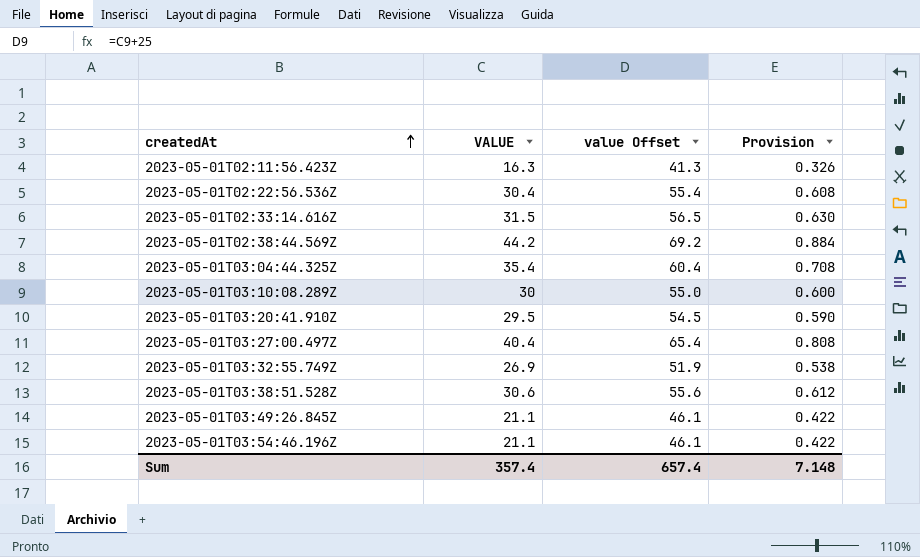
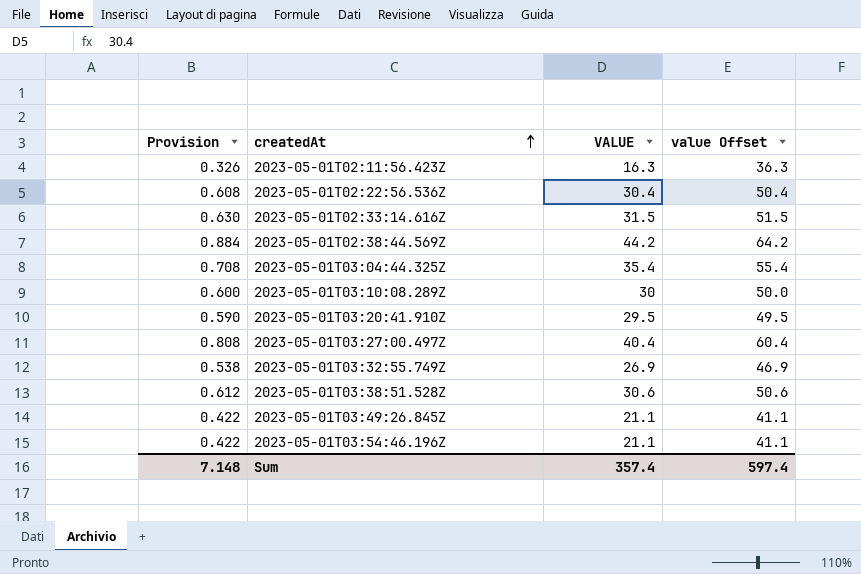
column Provision | position: 4 -> 1
column value Offset | formula: [VALUE] + 25 -> [VALUE] + 20
Sum | value Offset: 657.4 -> 597.4

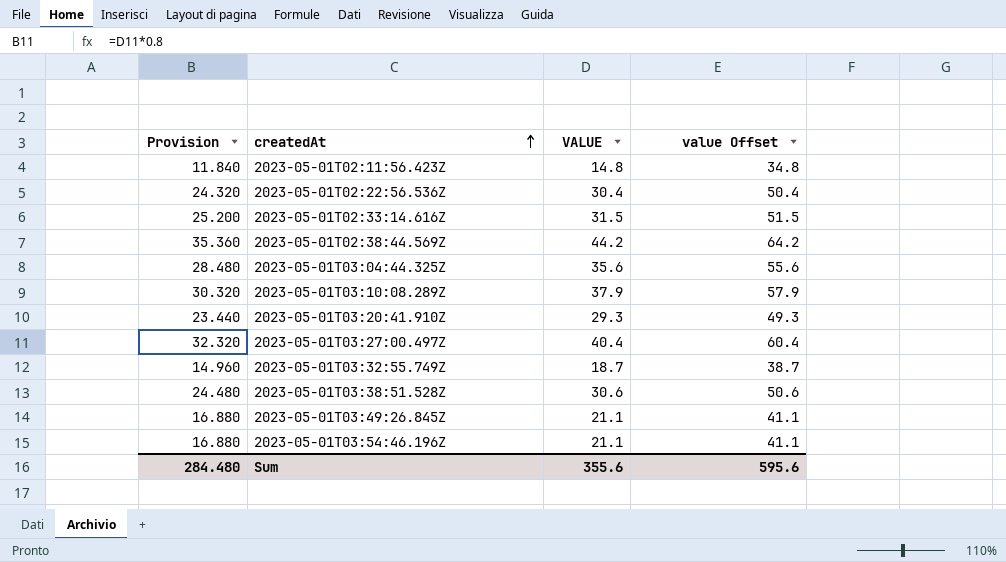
column Provision | formula: [VALUE] * 0.02 -> [VALUE] * 0.8
2023-05-01T02:11:56.423Z | VALUE: 16.3 -> 14.8
2023-05-01T02:11:56.423Z | value Offset: 36.3 -> 34.8
2023-05-01T03:04:44.325Z | VALUE: 35.4 -> 35.6
2023-05-01T03:04:44.325Z | value Offset: 55.4 -> 55.6
2023-05-01T03:10:08.289Z | VALUE: 30 -> 37.9
2023-05-01T03:10:08.289Z | value Offset: 50.0 -> 57.9
2023-05-01T03:20:41.910Z | VALUE: 29.5 -> 29.3
2023-05-01T03:20:41.910Z | value Offset: 49.5 -> 49.3
2023-05-01T03:32:55.749Z | VALUE: 26.9 -> 18.7
2023-05-01T03:32:55.749Z | value Offset: 46.9 -> 38.7
Sum | Provision: 7.148 -> 284.480
Sum | VALUE: 357.4 -> 355.6
Sum | value Offset: 597.4 -> 595.6

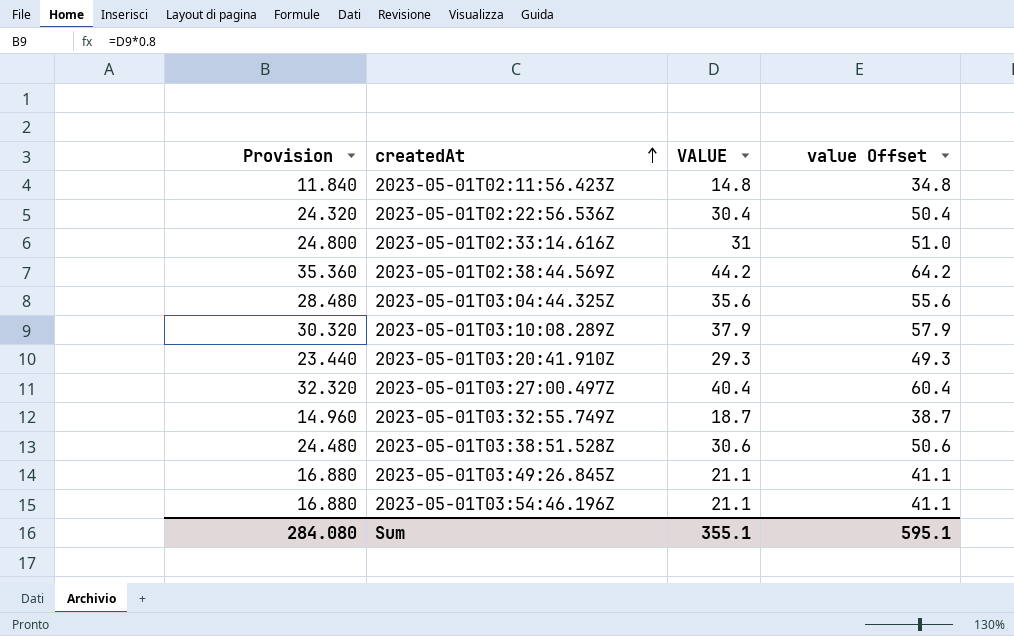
2023-05-01T02:33:14.616Z | Provision: 25.200 -> 24.800
2023-05-01T02:33:14.616Z | VALUE: 31.5 -> 31
2023-05-01T02:33:14.616Z | value Offset: 51.5 -> 51.0
Sum | Provision: 284.480 -> 284.080
Sum | VALUE: 355.6 -> 355.1
Sum | value Offset: 595.6 -> 595.1

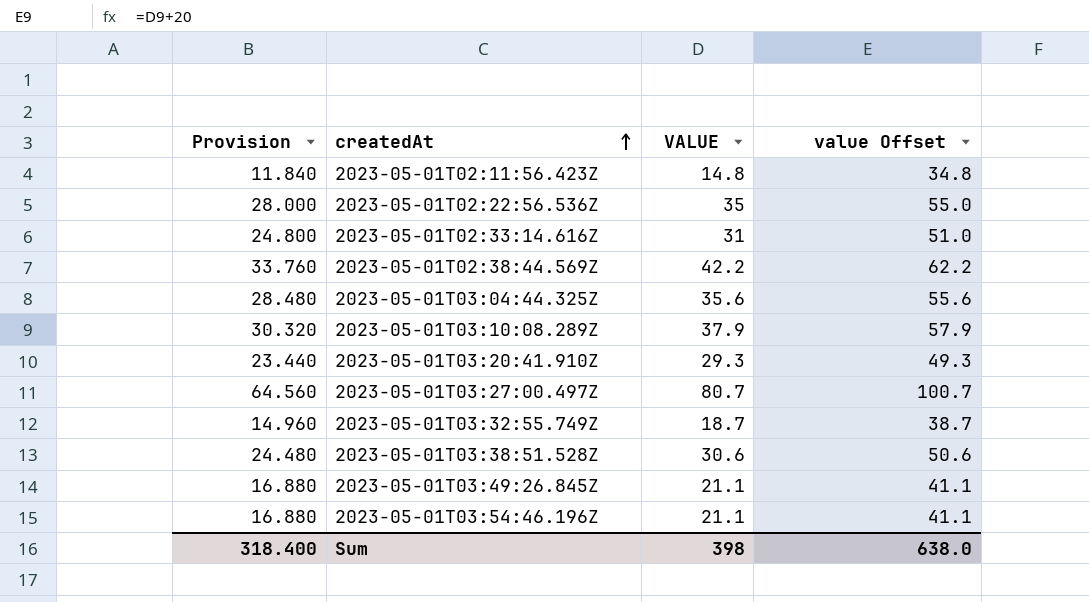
2023-05-01T02:22:56.536Z | Provision: 24.320 -> 28.000
2023-05-01T02:22:56.536Z | VALUE: 30.4 -> 35
2023-05-01T02:22:56.536Z | value Offset: 50.4 -> 55.0
2023-05-01T02:38:44.569Z | Provision: 35.360 -> 33.760
2023-05-01T02:38:44.569Z | VALUE: 44.2 -> 42.2
2023-05-01T02:38:44.569Z | value Offset: 64.2 -> 62.2
2023-05-01T03:27:00.497Z | Provision: 32.320 -> 64.560
2023-05-01T03:27:00.497Z | VALUE: 40.4 -> 80.7
2023-05-01T03:27:00.497Z | value Offset: 60.4 -> 100.7
Sum | Provision: 284.080 -> 318.400
Sum | VALUE: 355.1 -> 398
Sum | value Offset: 595.1 -> 638.0

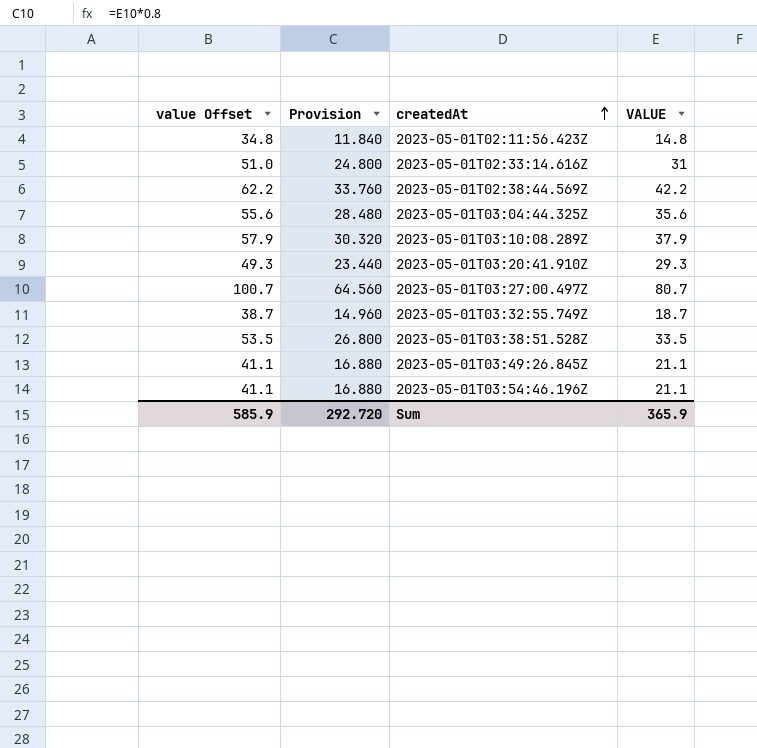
column value Offset | position: 4 -> 1
row 2023-05-01T02:22:56.536Z: 28.000 | 35 | 55.0 -> none
2023-05-01T03:38:51.528Z | value Offset: 50.6 -> 53.5
2023-05-01T03:38:51.528Z | Provision: 24.480 -> 26.800
2023-05-01T03:38:51.528Z | VALUE: 30.6 -> 33.5
Sum | value Offset: 638.0 -> 585.9
Sum | Provision: 318.400 -> 292.720
Sum | VALUE: 398 -> 365.9

